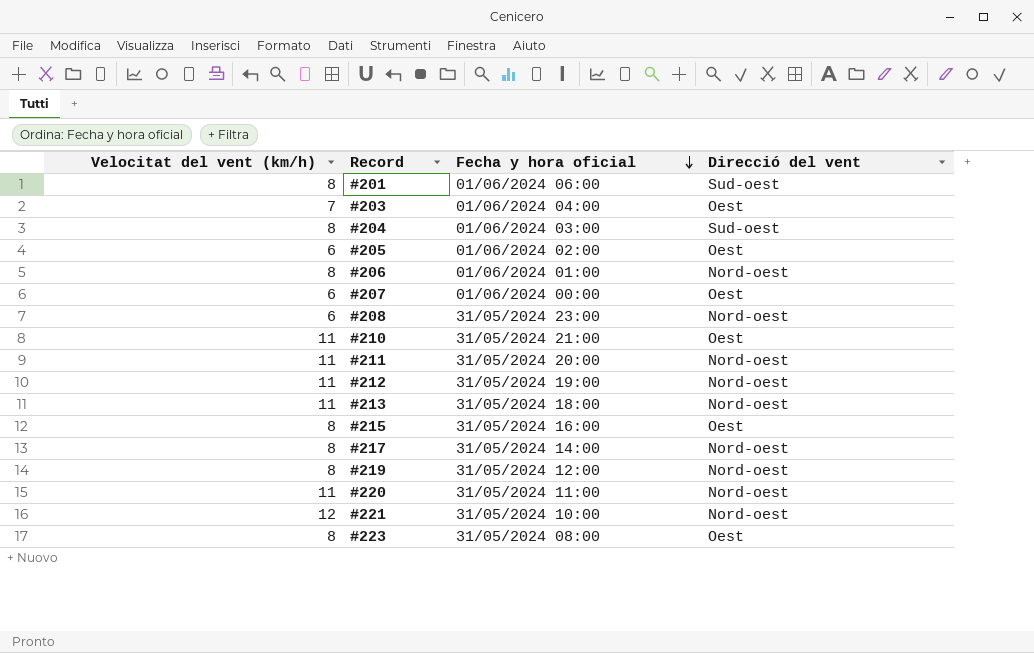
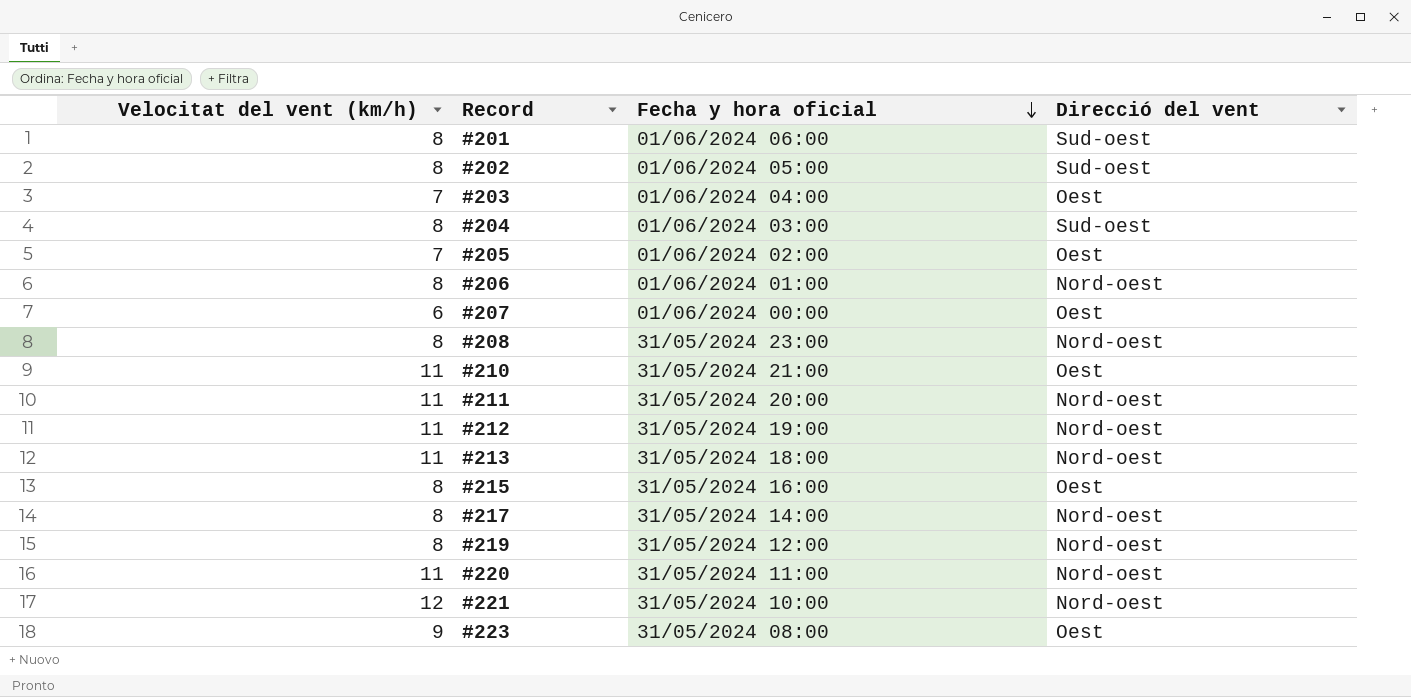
row #202: none -> 8 | 01/06/2024 05:00 | Sud-oest
#205 | Velocitat del vent (km/h): 6 -> 7
#208 | Velocitat del vent (km/h): 6 -> 8
#223 | Velocitat del vent (km/h): 8 -> 9

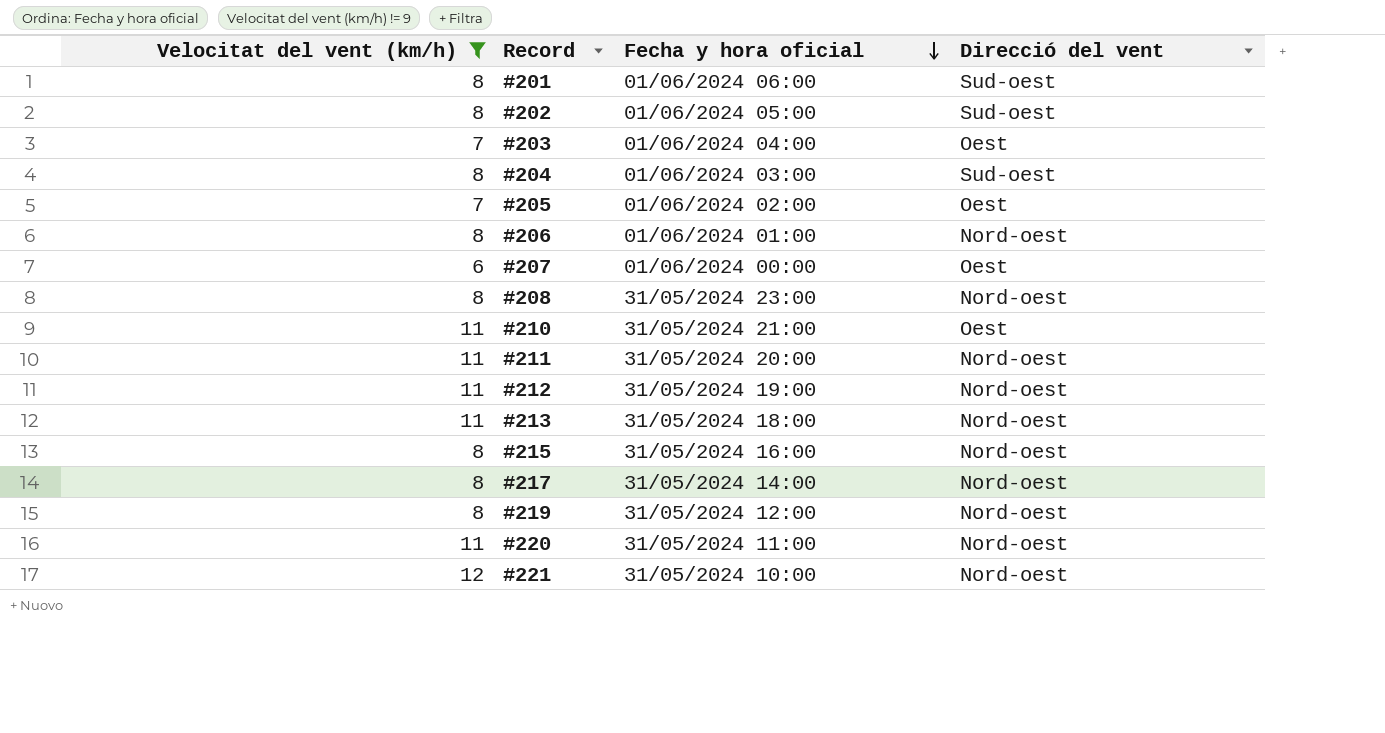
filter: none -> Velocitat del vent (km/h) != 9
#215 | Direcció del vent: Oest -> Nord-oest

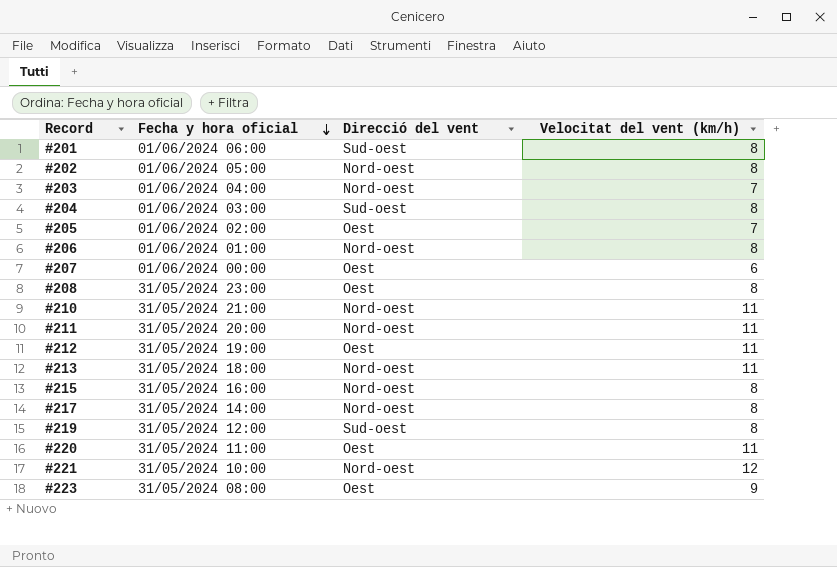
filter: Velocitat del vent (km/h) != 9 -> none
column Velocitat del vent (km/h) | position: 1 -> 4
#202 | Direcció del vent: Sud-oest -> Nord-oest
#203 | Direcció del vent: Oest -> Nord-oest
#208 | Direcció del vent: Nord-oest -> Oest
#210 | Direcció del vent: Oest -> Nord-oest
#212 | Direcció del vent: Nord-oest -> Oest
#219 | Direcció del vent: Nord-oest -> Sud-oest
#220 | Direcció del vent: Nord-oest -> Oest

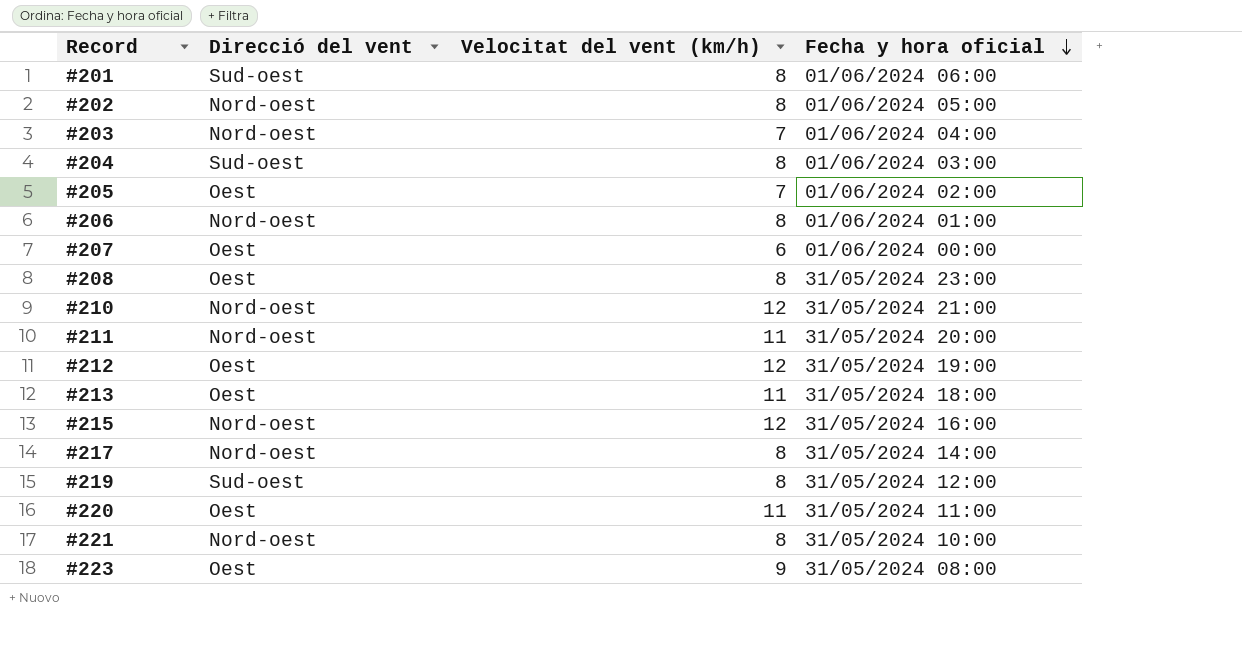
column Fecha y hora oficial | position: 2 -> 4
#210 | Velocitat del vent (km/h): 11 -> 12
#212 | Velocitat del vent (km/h): 11 -> 12
#213 | Direcció del vent: Nord-oest -> Oest
#215 | Velocitat del vent (km/h): 8 -> 12
#221 | Velocitat del vent (km/h): 12 -> 8

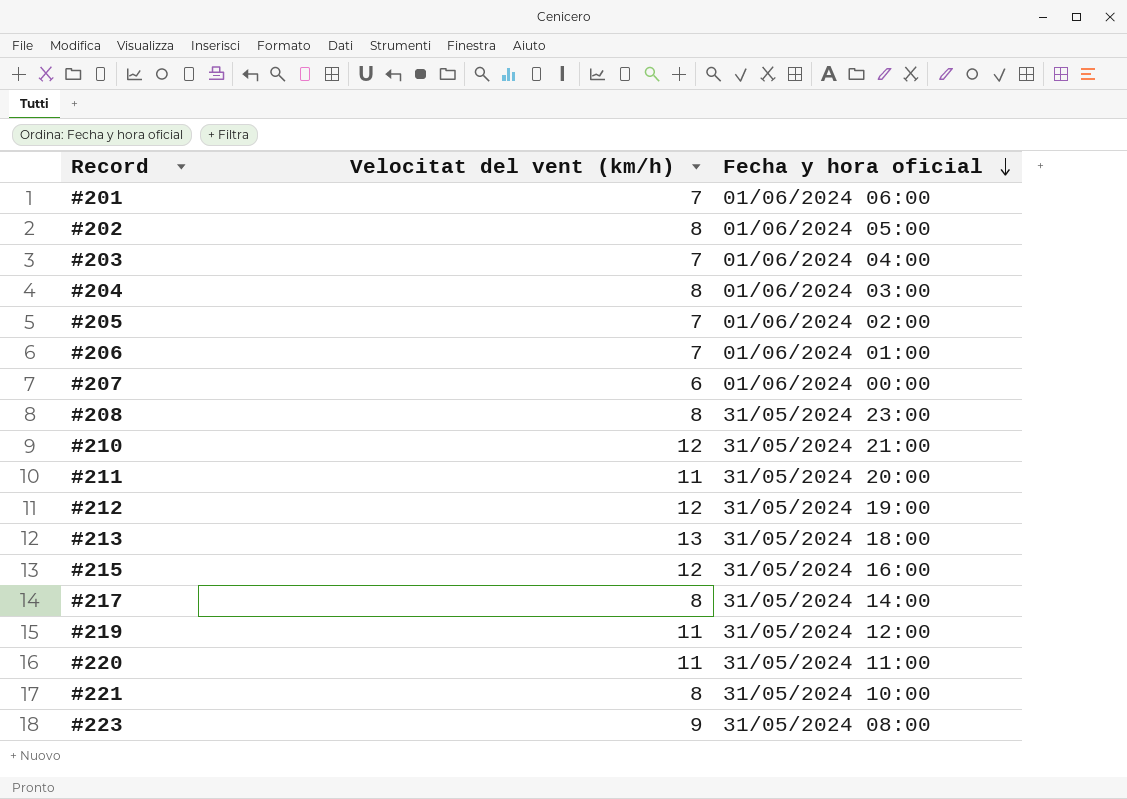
column Direcció del vent | position: 2 -> none
#201 | Velocitat del vent (km/h): 8 -> 7
#206 | Velocitat del vent (km/h): 8 -> 7
#213 | Velocitat del vent (km/h): 11 -> 13
#219 | Velocitat del vent (km/h): 8 -> 11

